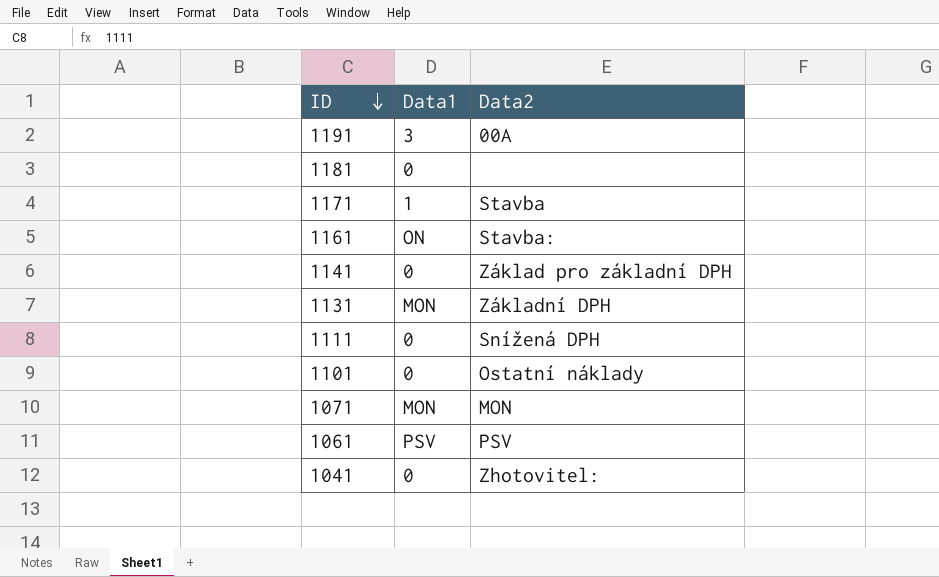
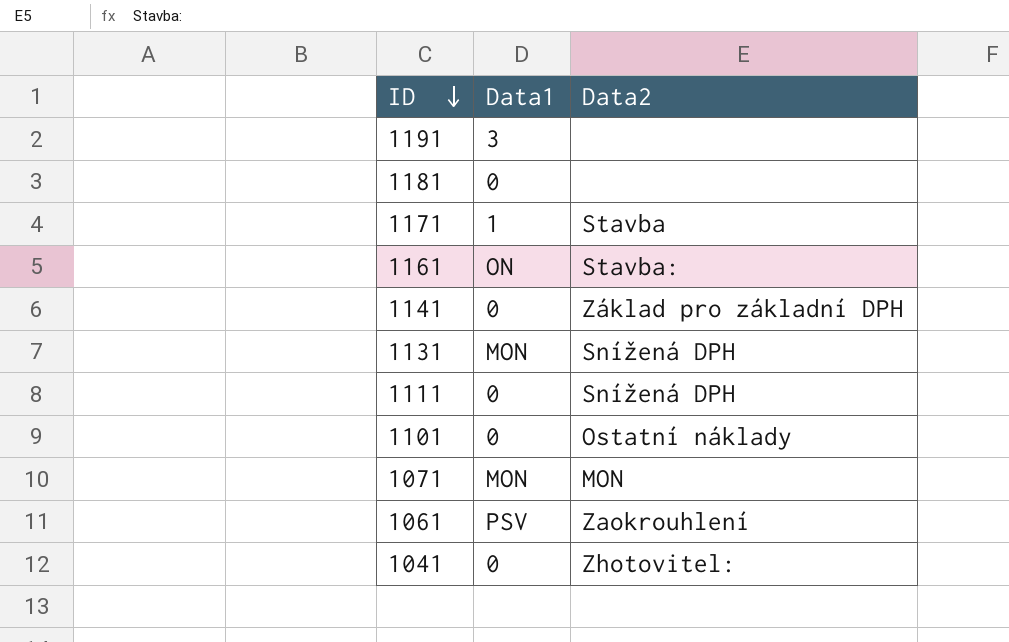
1191 | Data2: 00A -> none
1131 | Data2: Základní DPH -> Snížená DPH
1061 | Data2: PSV -> Zaokrouhlení

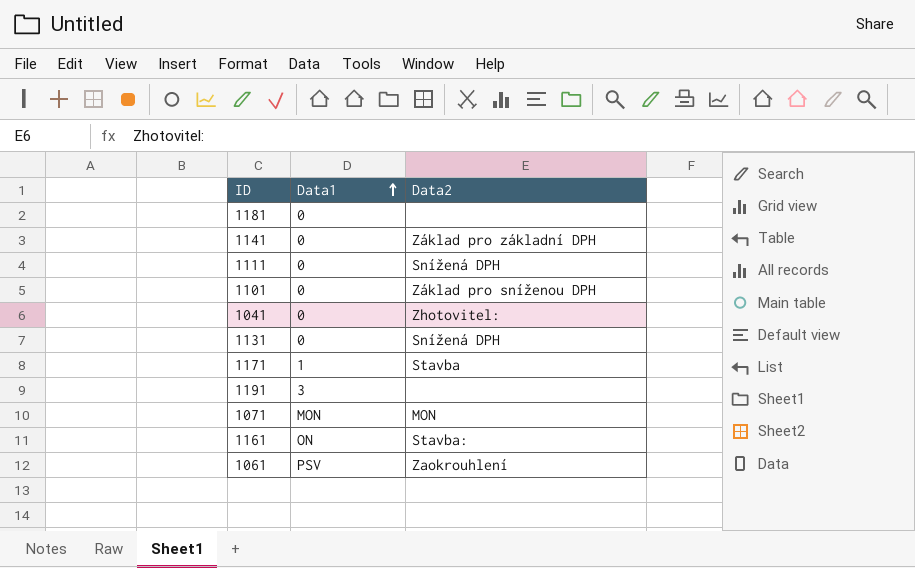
row order: ID descending -> Data1 ascending
1101 | Data2: Ostatní náklady -> Základ pro sníženou DPH
1131 | Data1: MON -> 0

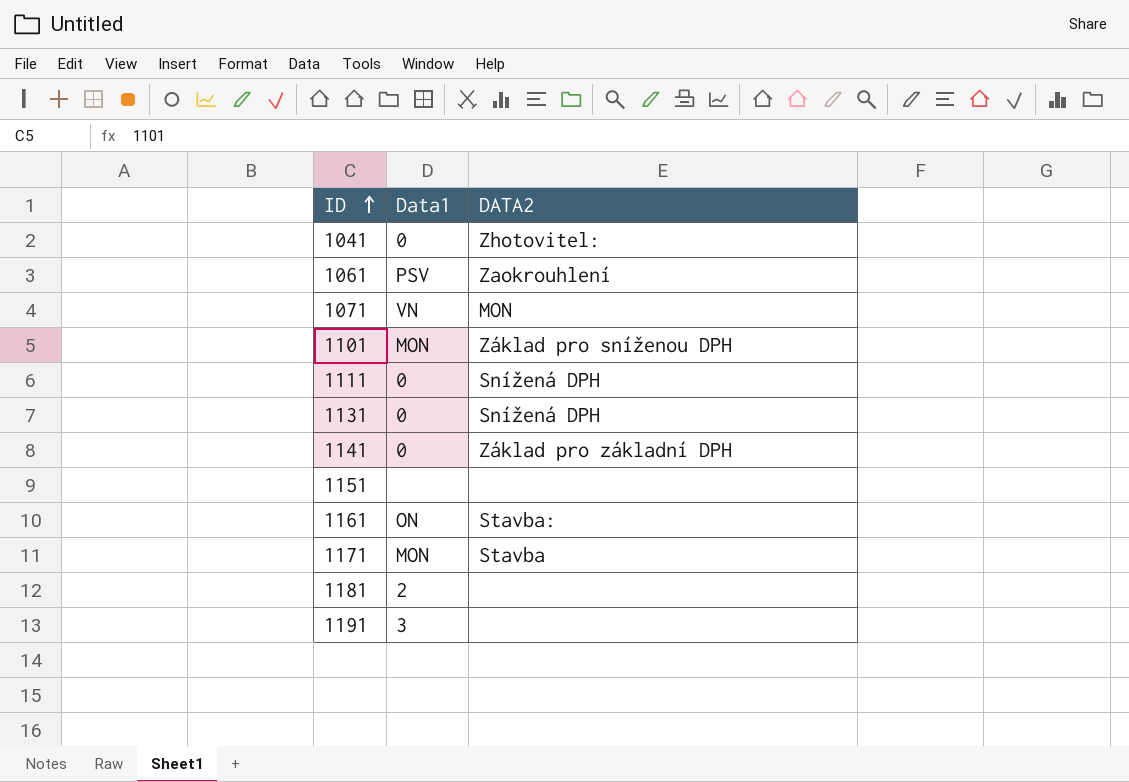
row order: Data1 ascending -> ID ascending
column name: Data2 -> DATA2
1071 | Data1: MON -> VN
1101 | Data1: 0 -> MON
row 1151: none -> none | none
1171 | Data1: 1 -> MON
1181 | Data1: 0 -> 2

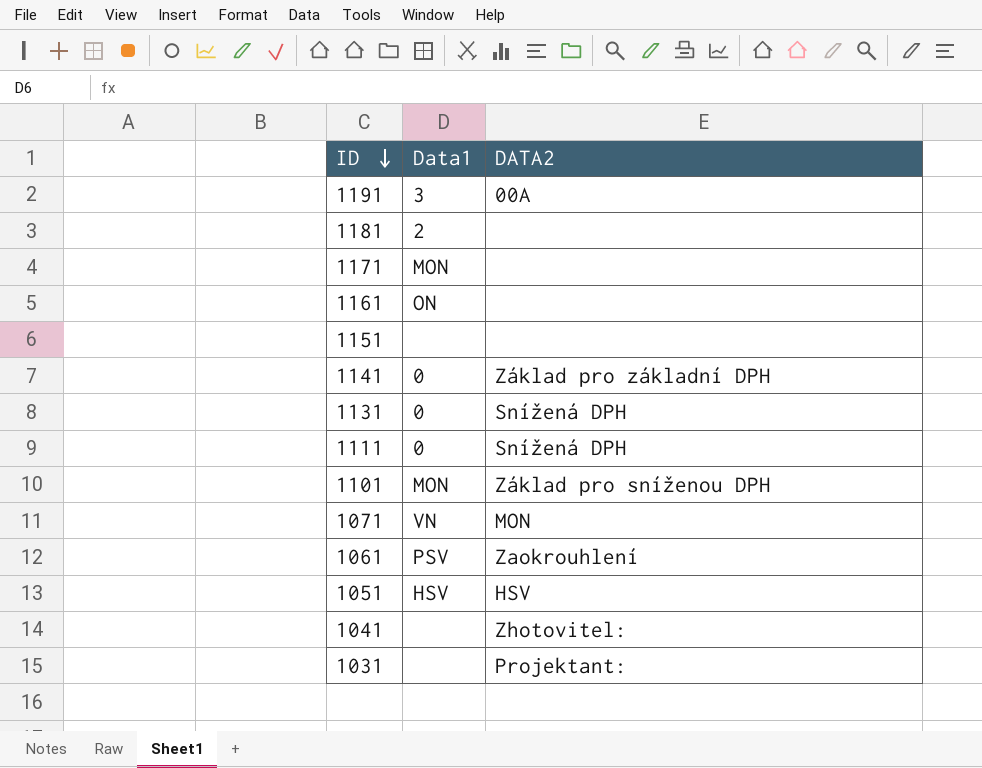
row order: ID ascending -> ID descending
1191 | DATA2: none -> 00A
1171 | DATA2: Stavba -> none
1161 | DATA2: Stavba: -> none
row 1051: none -> HSV | HSV
1041 | Data1: 0 -> none
row 1031: none -> none | Projektant:

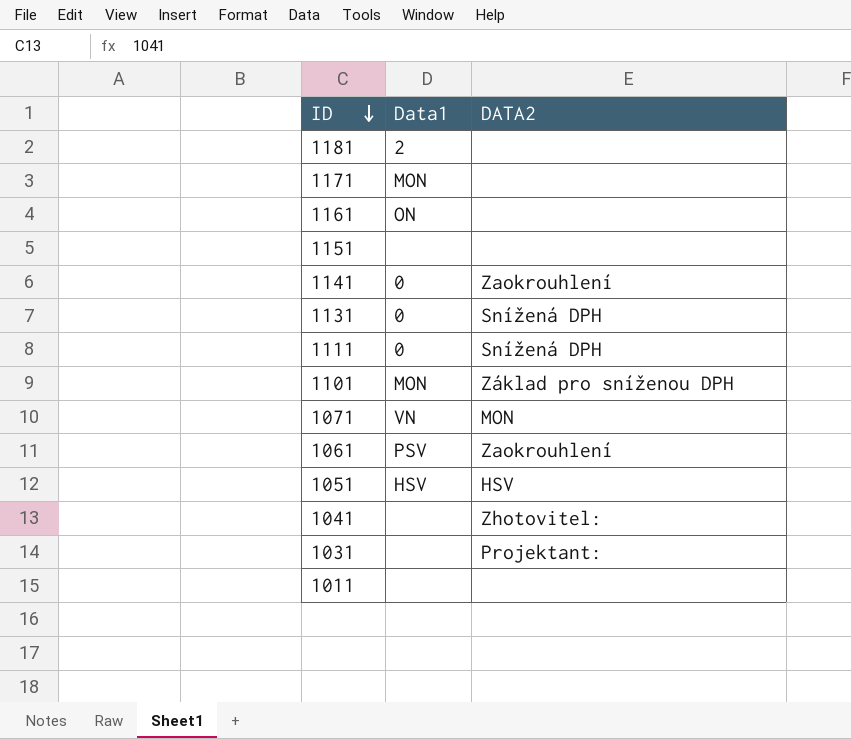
row 1191: 3 | 00A -> none
1141 | DATA2: Základ pro základní DPH -> Zaokrouhlení
row 1011: none -> none | none

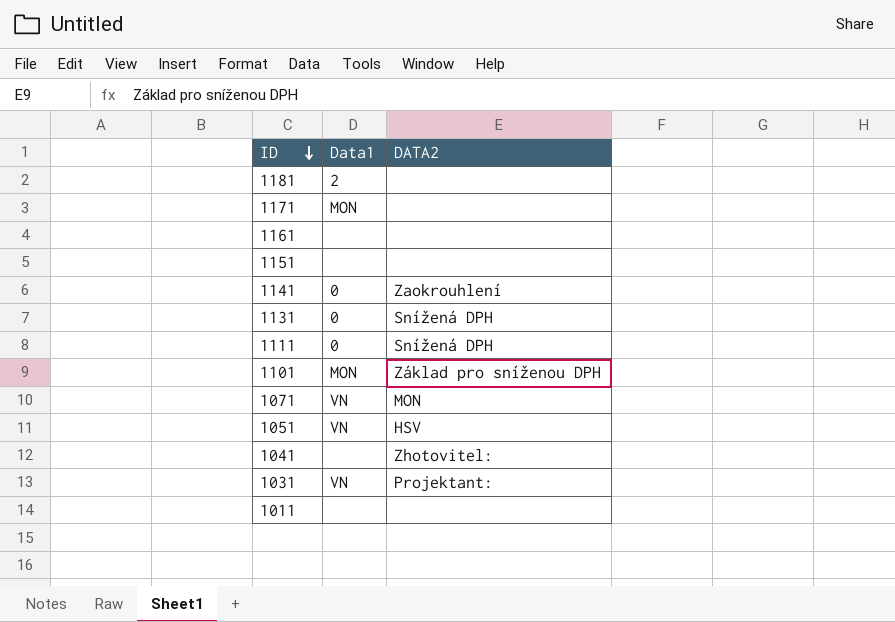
row 1061: PSV | Zaokrouhlení -> none
1161 | Data1: ON -> none
1051 | Data1: HSV -> VN
1031 | Data1: none -> VN

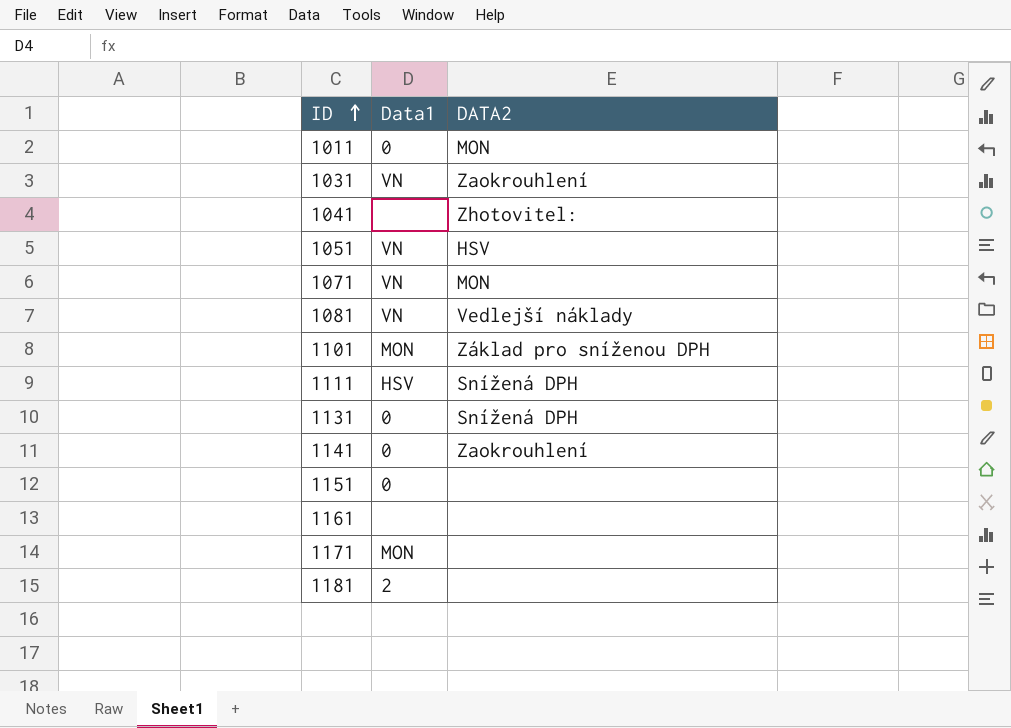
row order: ID descending -> ID ascending
1011 | Data1: none -> 0
1011 | DATA2: none -> MON
1031 | DATA2: Projektant: -> Zaokrouhlení
row 1081: none -> VN | Vedlejší náklady
1111 | Data1: 0 -> HSV
1151 | Data1: none -> 0

